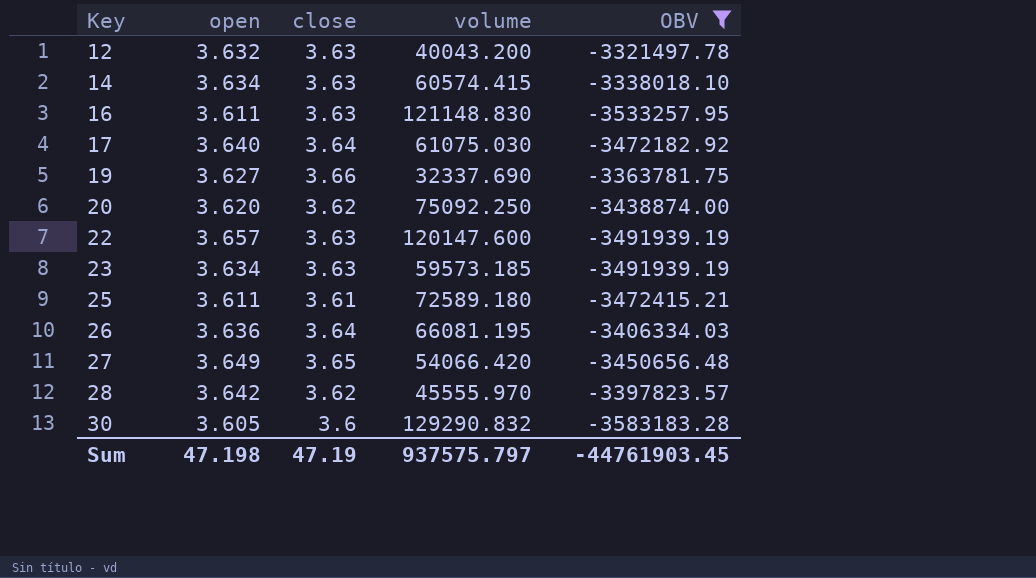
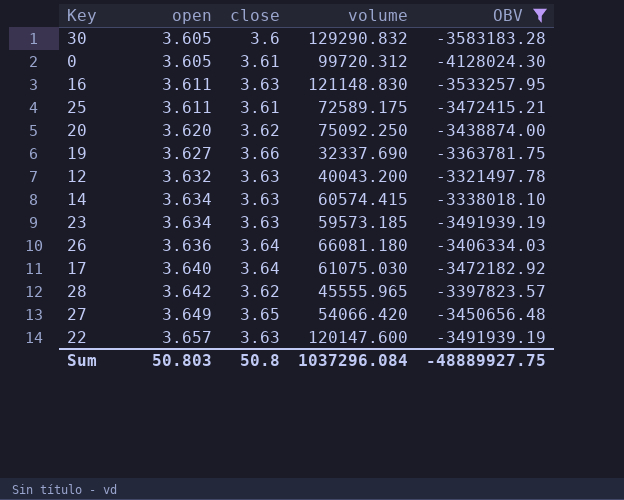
row order: Key ascending -> open ascending
row 0: none -> 3.605 | 3.61 | 99720.312 | -4128024.30
25 | volume: 72589.180 -> 72589.175
26 | volume: 66081.195 -> 66081.180
28 | volume: 45555.970 -> 45555.965
Sum | open: 47.198 -> 50.803
Sum | close: 47.19 -> 50.8
Sum | volume: 937575.797 -> 1037296.084
Sum | OBV: -44761903.45 -> -48889927.75

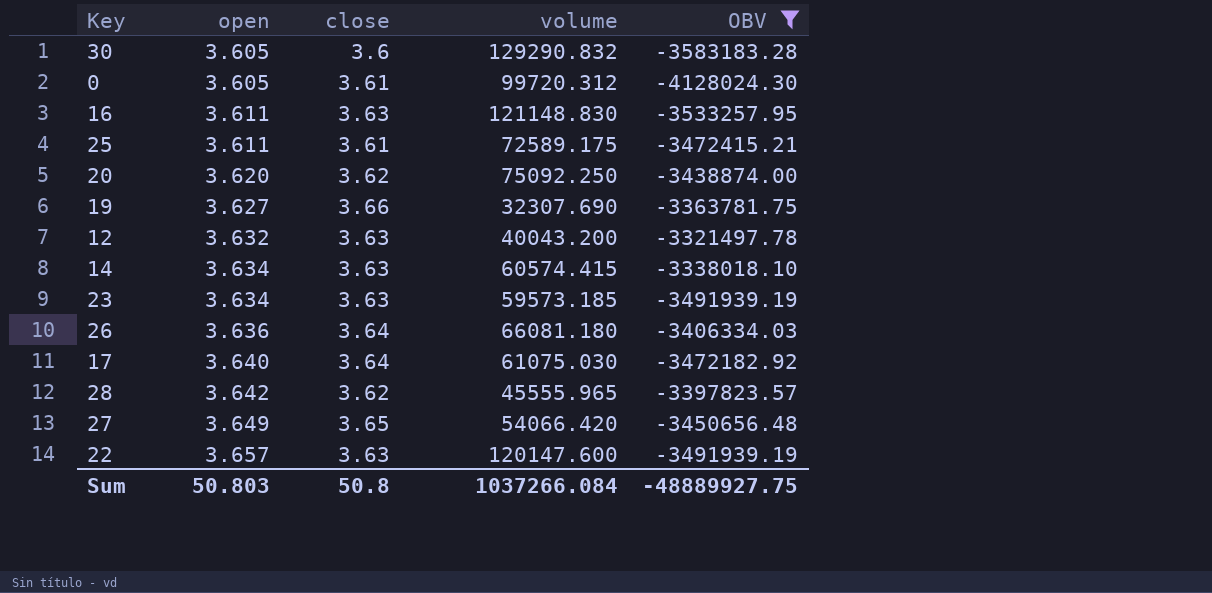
19 | volume: 32337.690 -> 32307.690
Sum | volume: 1037296.084 -> 1037266.084

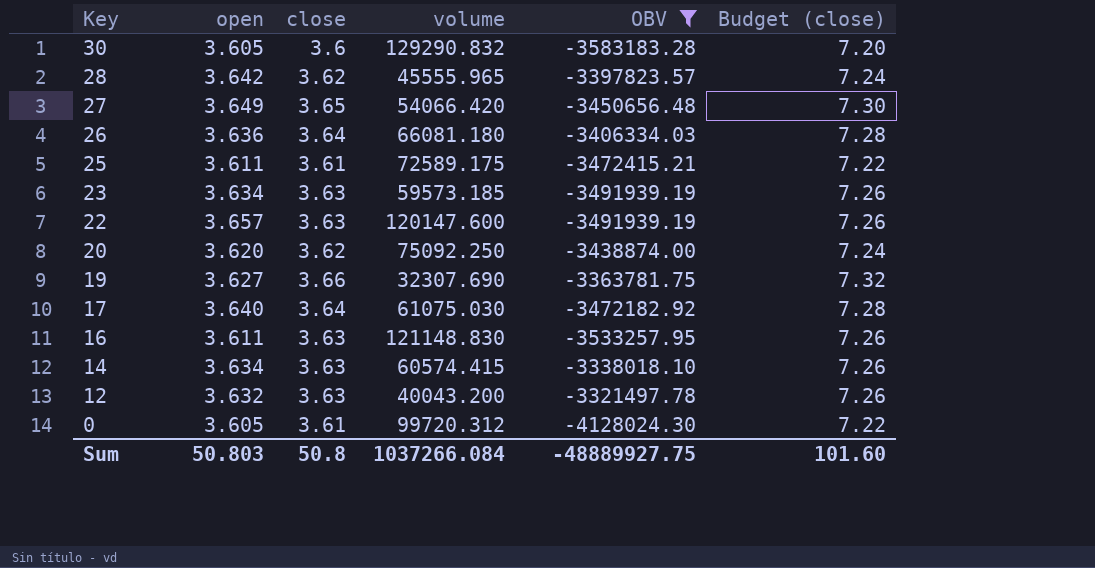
row order: open ascending -> Key descending
column Budget (close) | formula: none -> [close] * 2

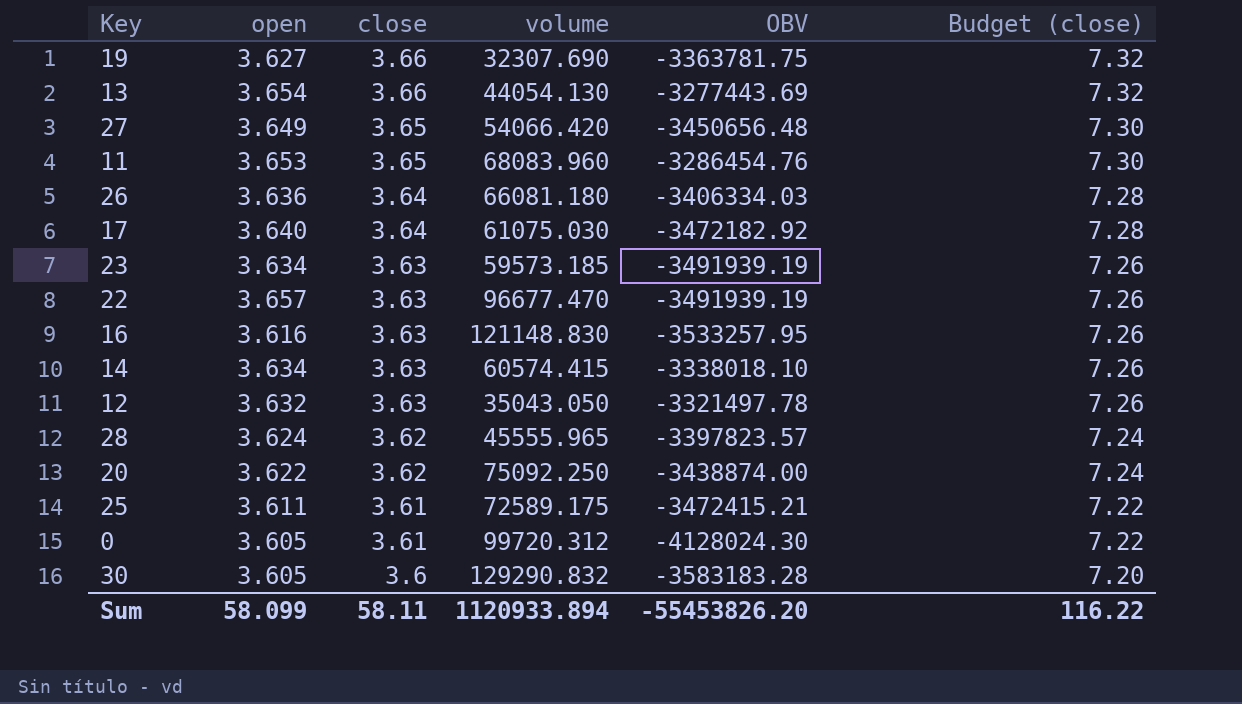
filter: OBV <= -3321497.78 -> none
row order: Key descending -> close descending
22 | volume: 120147.600 -> 96677.470
16 | open: 3.611 -> 3.616
12 | volume: 40043.200 -> 35043.050
28 | open: 3.642 -> 3.624
20 | open: 3.620 -> 3.622
Sum | open: 50.803 -> 58.099
Sum | close: 50.8 -> 58.11
Sum | volume: 1037266.084 -> 1120933.894
Sum | OBV: -48889927.75 -> -55453826.20
Sum | Budget (close): 101.60 -> 116.22

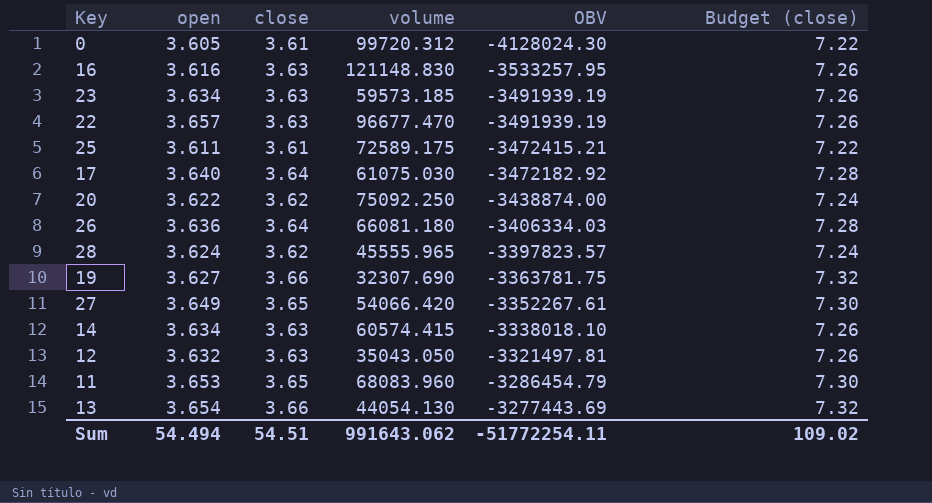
row order: close descending -> OBV ascending
row 30: 3.605 | 3.6 | 129290.832 | -3583183.28 | 7.20 -> none
27 | OBV: -3450656.48 -> -3352267.61
12 | OBV: -3321497.78 -> -3321497.81
11 | OBV: -3286454.76 -> -3286454.79
Sum | open: 58.099 -> 54.494
Sum | close: 58.11 -> 54.51
Sum | volume: 1120933.894 -> 991643.062
Sum | OBV: -55453826.20 -> -51772254.11
Sum | Budget (close): 116.22 -> 109.02

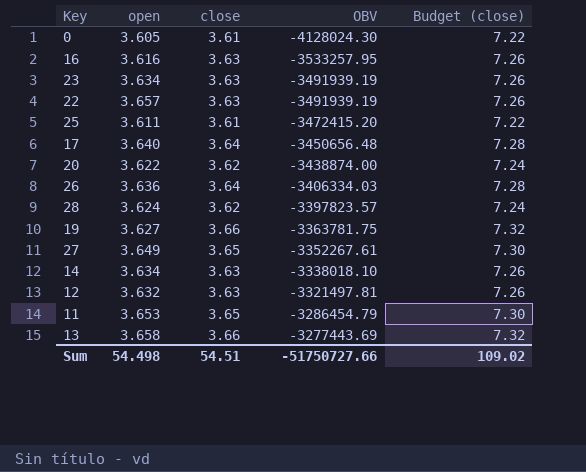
column volume | position: 4 -> none
25 | OBV: -3472415.21 -> -3472415.20
17 | OBV: -3472182.92 -> -3450656.48
13 | open: 3.654 -> 3.658
Sum | open: 54.494 -> 54.498
Sum | OBV: -51772254.11 -> -51750727.66

